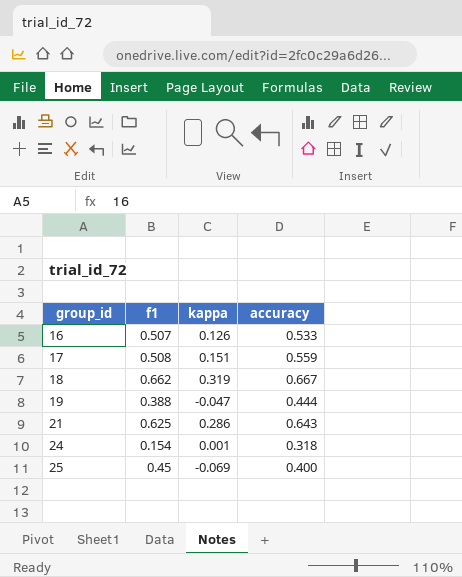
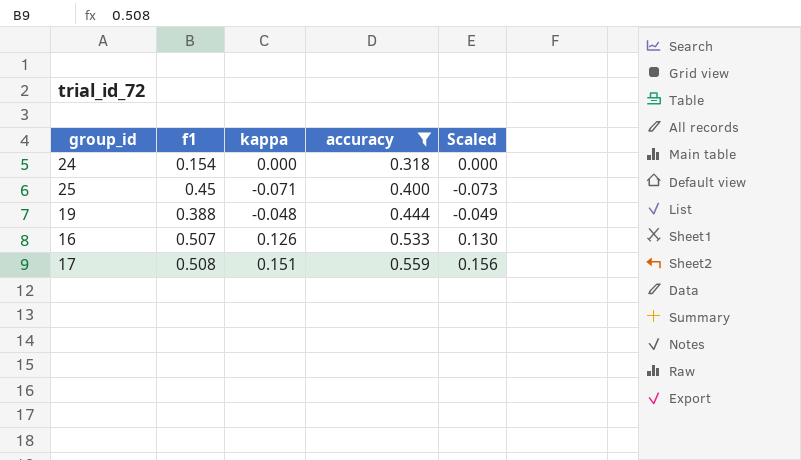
filter: none -> accuracy <= 0.559
row order: group_id ascending -> accuracy ascending
column Scaled | formula: none -> [kappa] * 1.03
24 | kappa: 0.001 -> 0.000
25 | kappa: -0.069 -> -0.071
19 | kappa: -0.047 -> -0.048

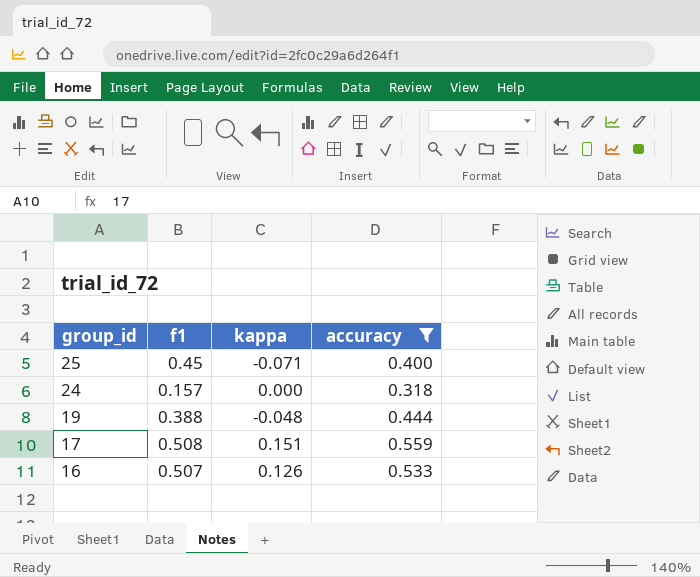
row order: accuracy ascending -> group_id descending
column Scaled | formula: [kappa] * 1.03 -> none
24 | f1: 0.154 -> 0.157

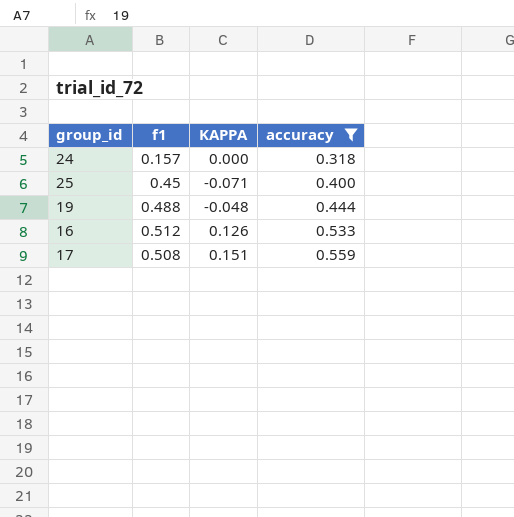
row order: group_id descending -> accuracy ascending
column name: kappa -> KAPPA
19 | f1: 0.388 -> 0.488
16 | f1: 0.507 -> 0.512

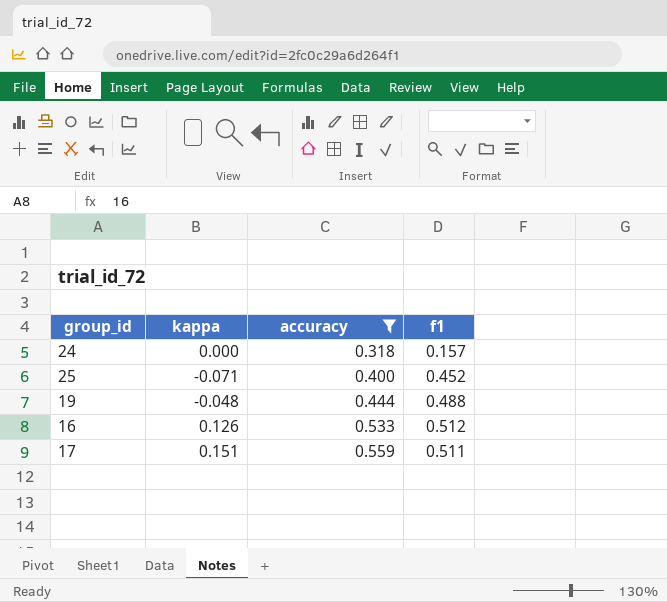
column name: KAPPA -> kappa
column f1 | position: 2 -> 4
25 | f1: 0.45 -> 0.452
17 | f1: 0.508 -> 0.511

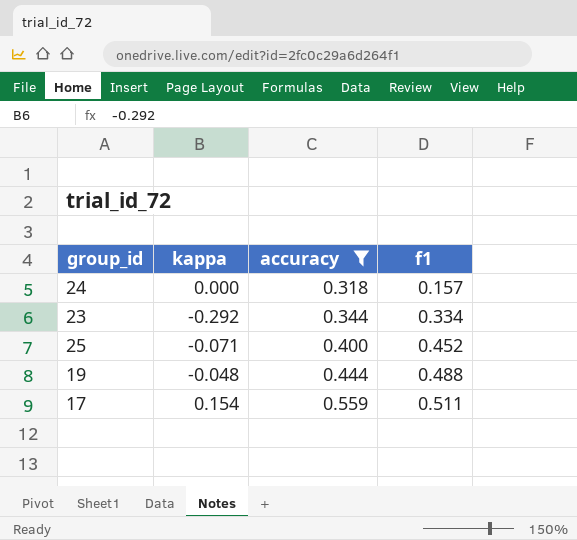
row 16: 0.126 | 0.533 | 0.512 -> none
row 23: none -> -0.292 | 0.344 | 0.334
17 | kappa: 0.151 -> 0.154

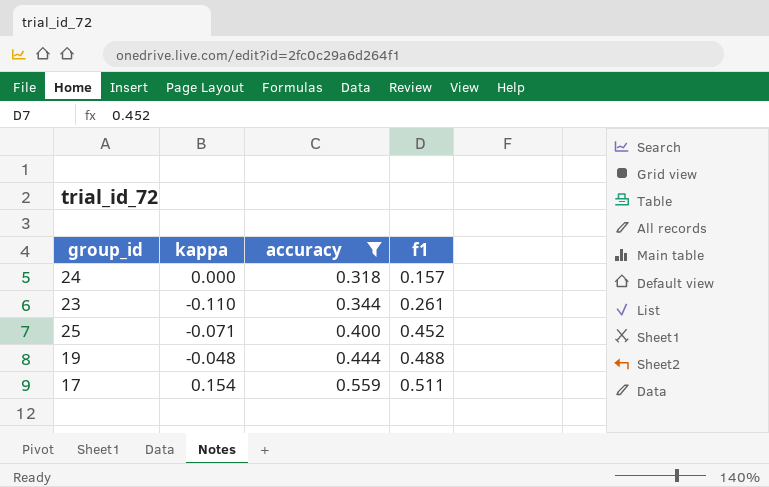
23 | kappa: -0.292 -> -0.110
23 | f1: 0.334 -> 0.261

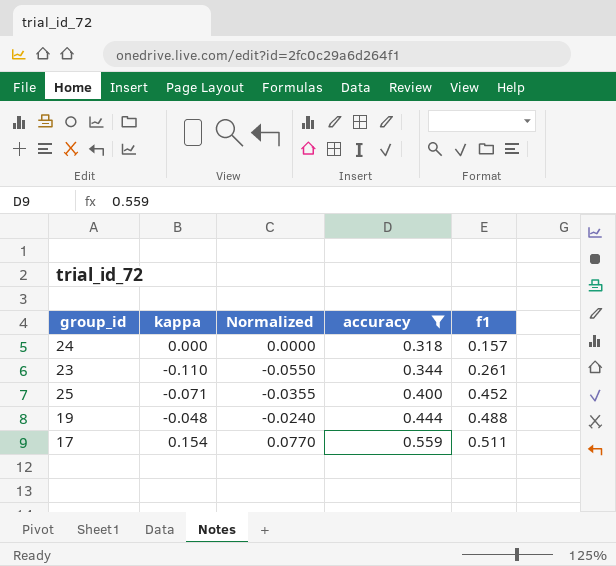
column Normalized | formula: none -> [kappa] * 0.5

